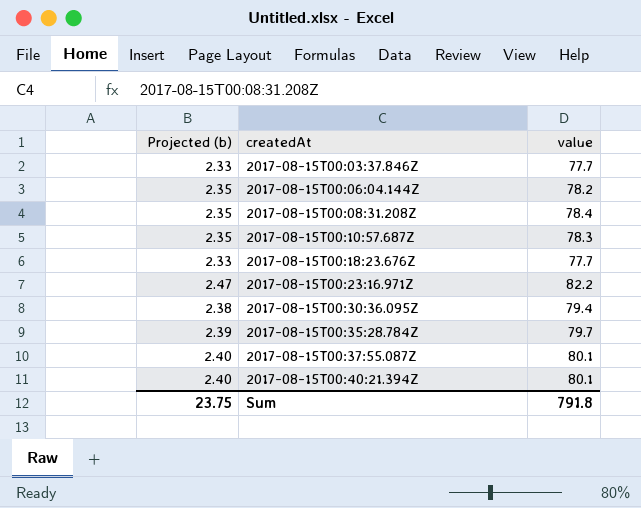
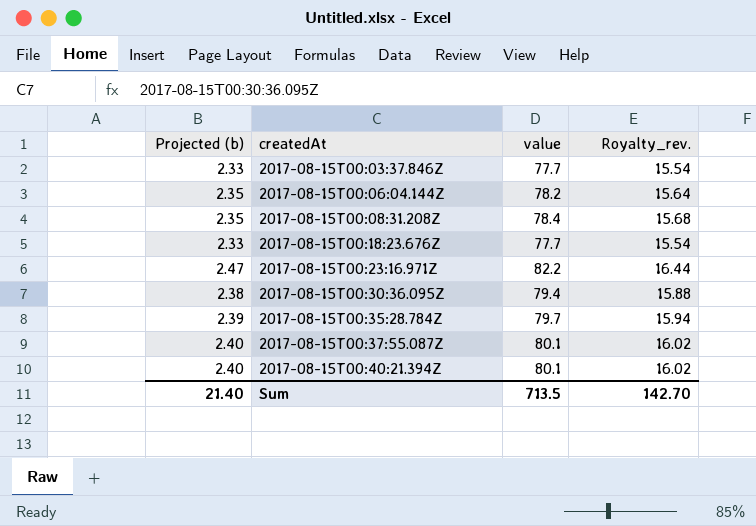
column Royalty_rev. | formula: none -> [value] * 0.2
row 2017-08-15T00:10:57.687Z: 2.35 | 78.3 -> none
Sum | Projected (b): 23.75 -> 21.40
Sum | value: 791.8 -> 713.5

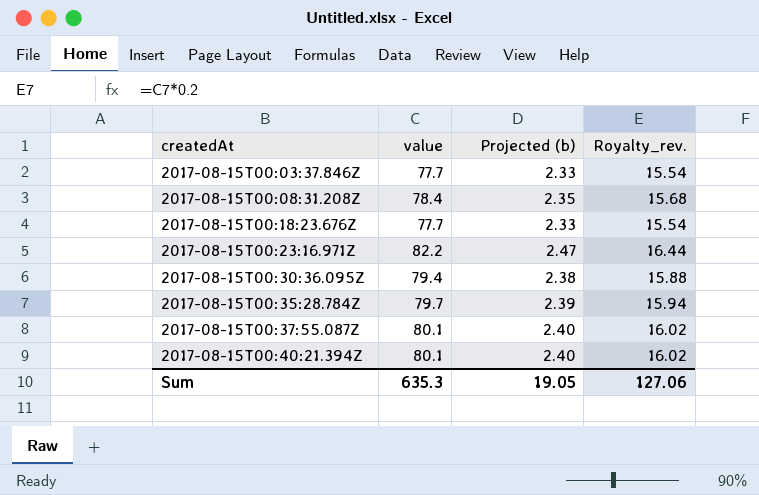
column Projected (b) | position: 1 -> 3
row 2017-08-15T00:06:04.144Z: 2.35 | 78.2 | 15.64 -> none
Sum | value: 713.5 -> 635.3
Sum | Projected (b): 21.40 -> 19.05
Sum | Royalty_rev.: 142.70 -> 127.06

